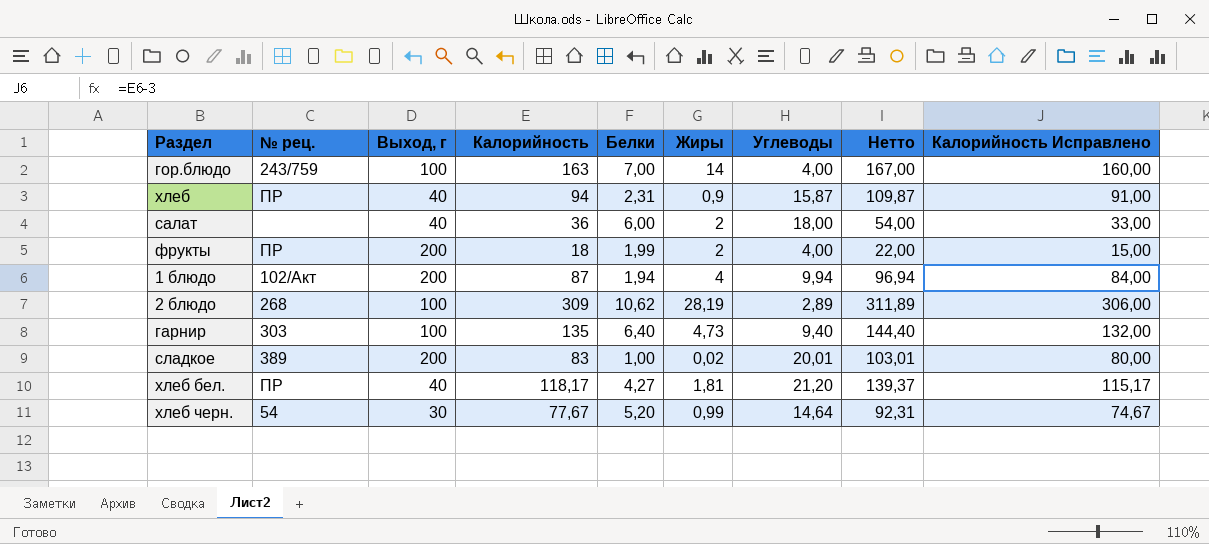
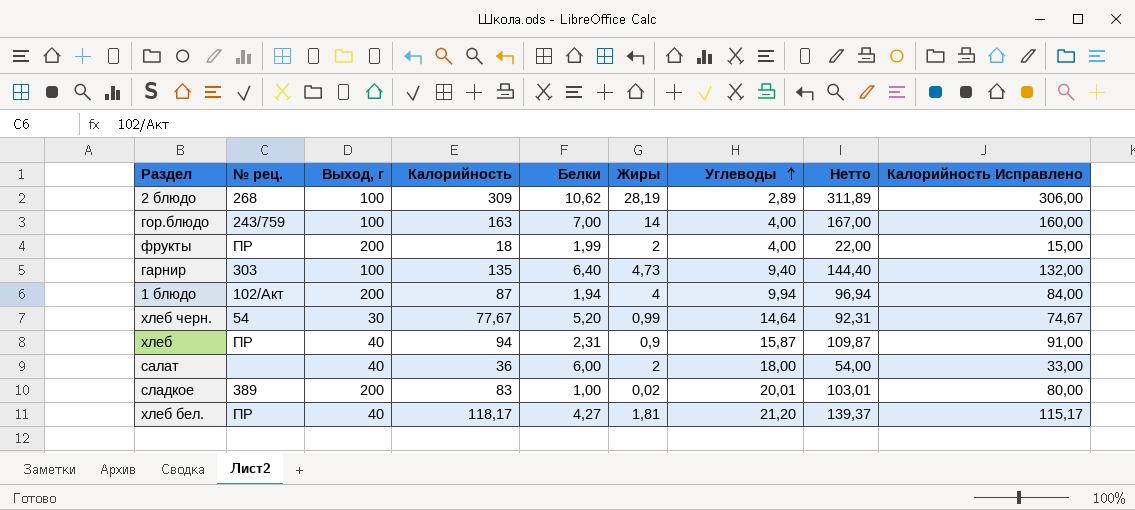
row order: none -> Углеводы ascending

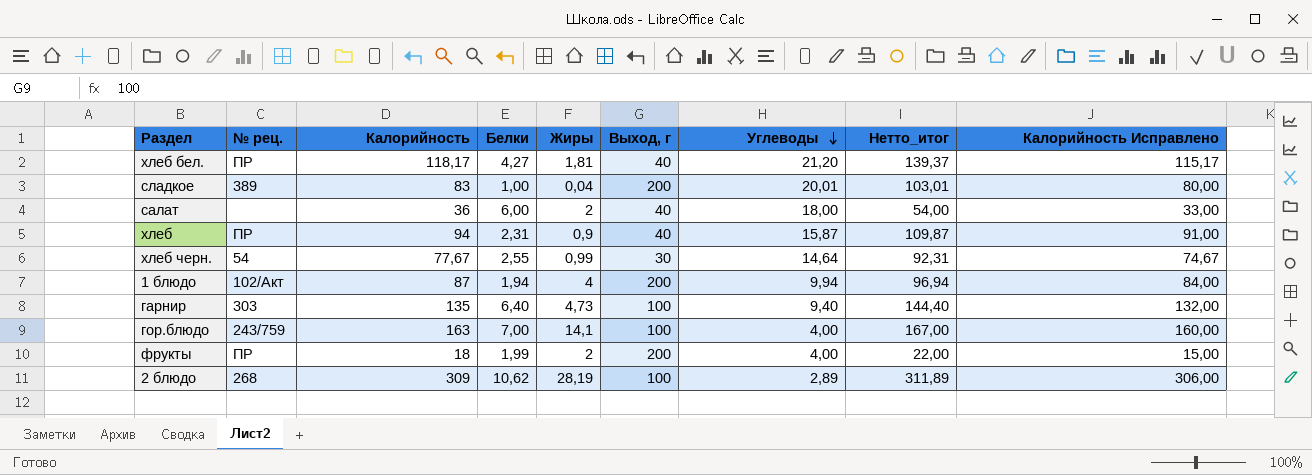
row order: Углеводы ascending -> Углеводы descending
column Выход, г | position: 3 -> 6
column name: Нетто -> Нетто_итог
сладкое | Жиры: 0,02 -> 0,04
хлеб черн. | Белки: 5,20 -> 2,55
гор.блюдо | Жиры: 14 -> 14,1

